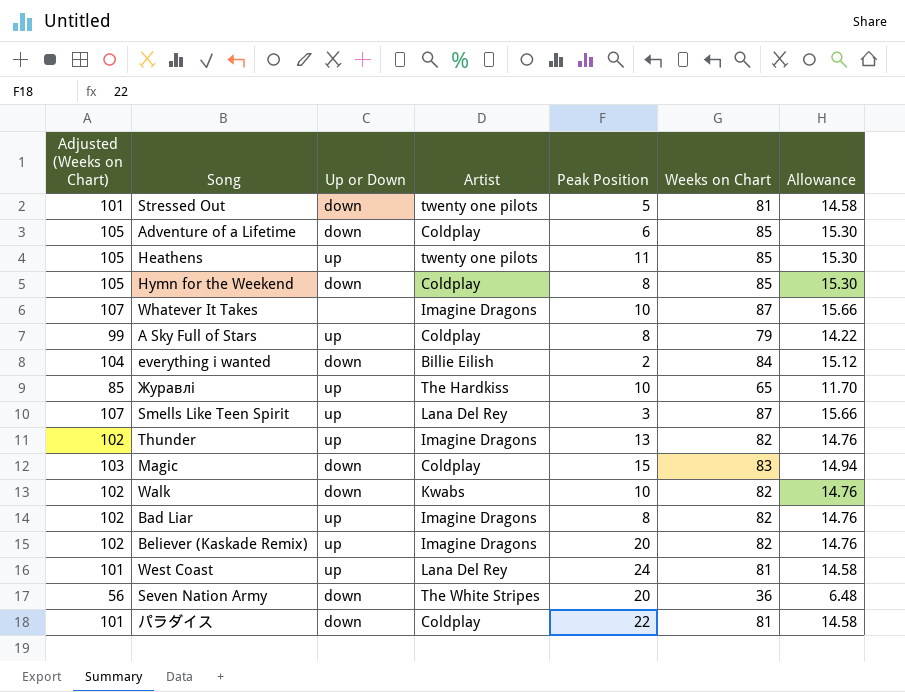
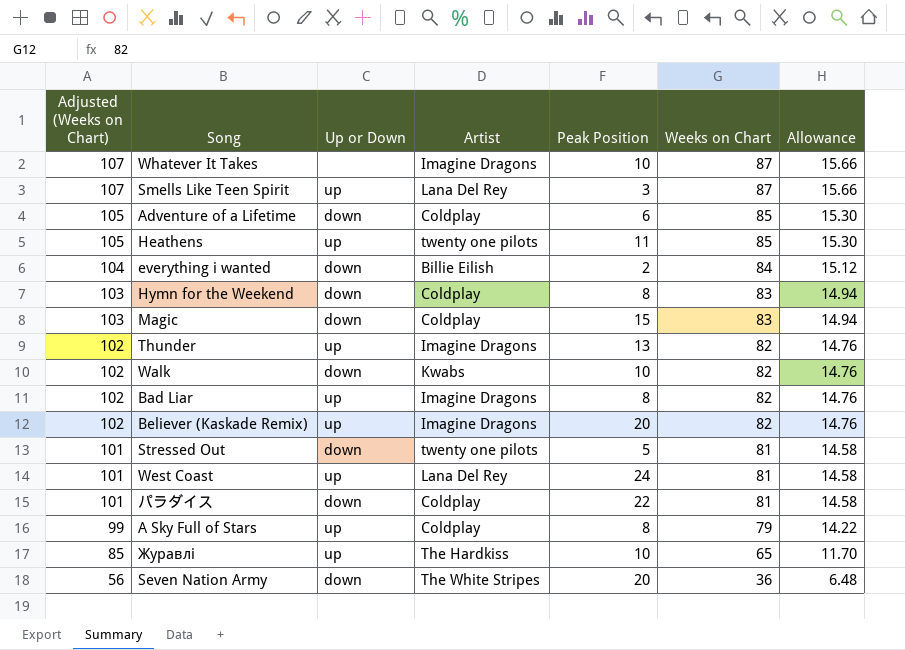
row order: none -> Adjusted (Weeks on Chart) descending
Hymn for the Weekend | Adjusted (Weeks on Chart): 105 -> 103
Hymn for the Weekend | Weeks on Chart: 85 -> 83
Hymn for the Weekend | Allowance: 15.30 -> 14.94

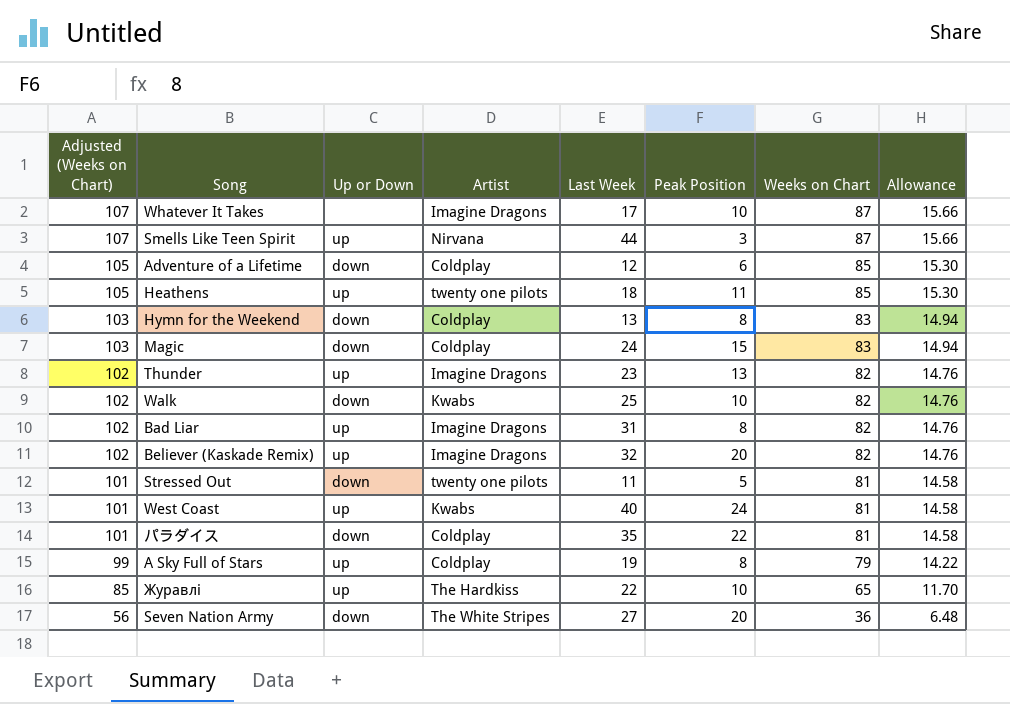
column Last Week | position: none -> 5
row everything i wanted: 104 | down | Billie Eilish | 2 | 84 | 15.12 -> none
Smells Like Teen Spirit | Artist: Lana Del Rey -> Nirvana
West Coast | Artist: Lana Del Rey -> Kwabs

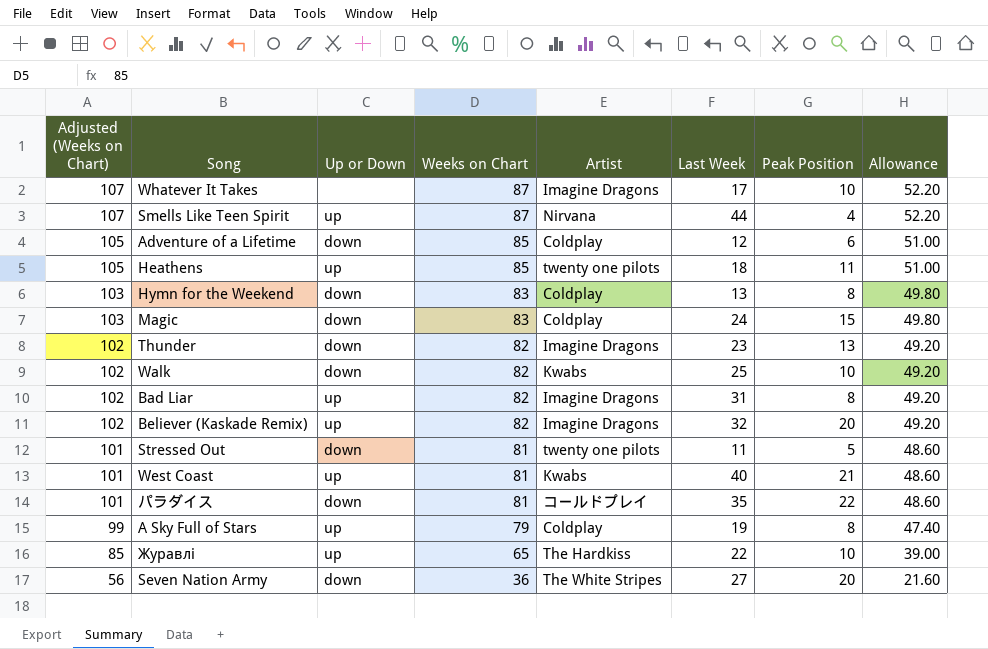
column Weeks on Chart | position: 7 -> 4
column Allowance | formula: [Weeks on Chart] * 0.18 -> [Weeks on Chart] * 0.6
Smells Like Teen Spirit | Peak Position: 3 -> 4
Thunder | Up or Down: up -> down
West Coast | Peak Position: 24 -> 21
パラダイス | Artist: Coldplay -> コールドプレイ

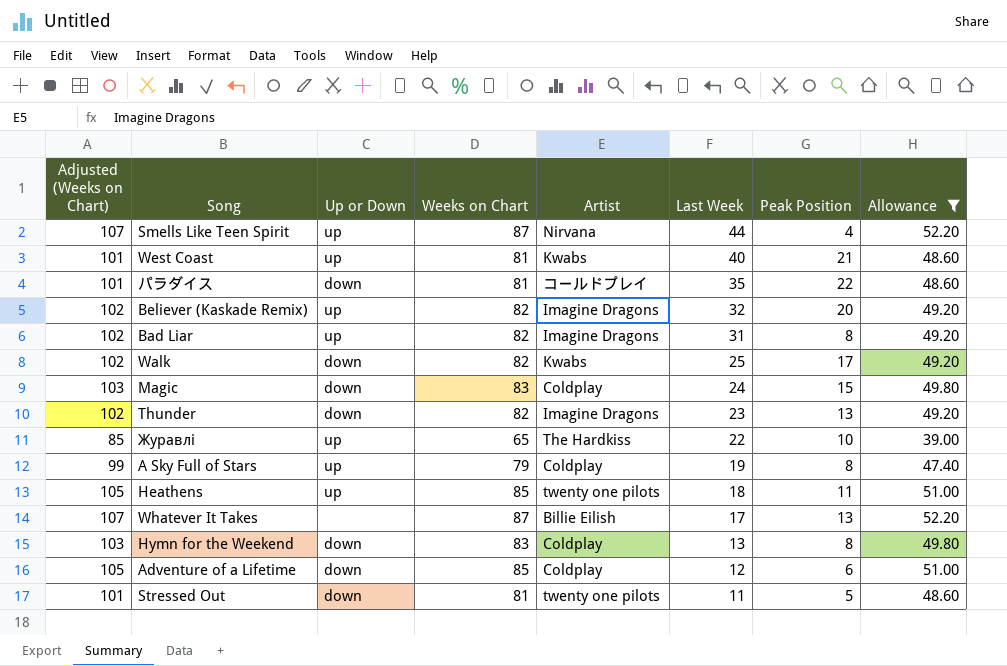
filter: none -> Allowance != 21.60
row order: Adjusted (Weeks on Chart) descending -> Last Week descending
Walk | Peak Position: 10 -> 17
Whatever It Takes | Artist: Imagine Dragons -> Billie Eilish
Whatever It Takes | Peak Position: 10 -> 13

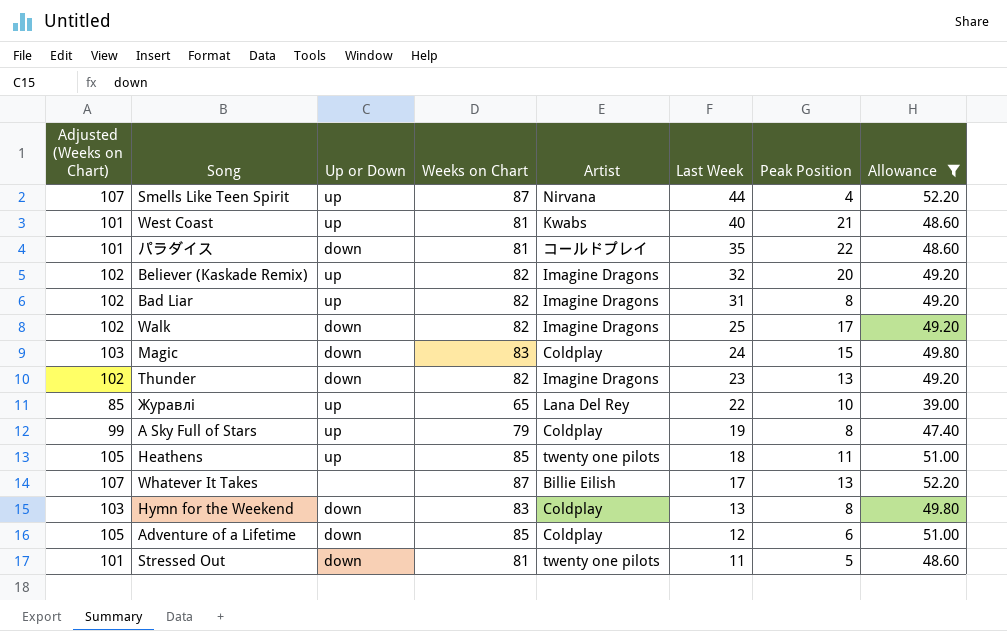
Walk | Artist: Kwabs -> Imagine Dragons
Журавлі | Artist: The Hardkiss -> Lana Del Rey

